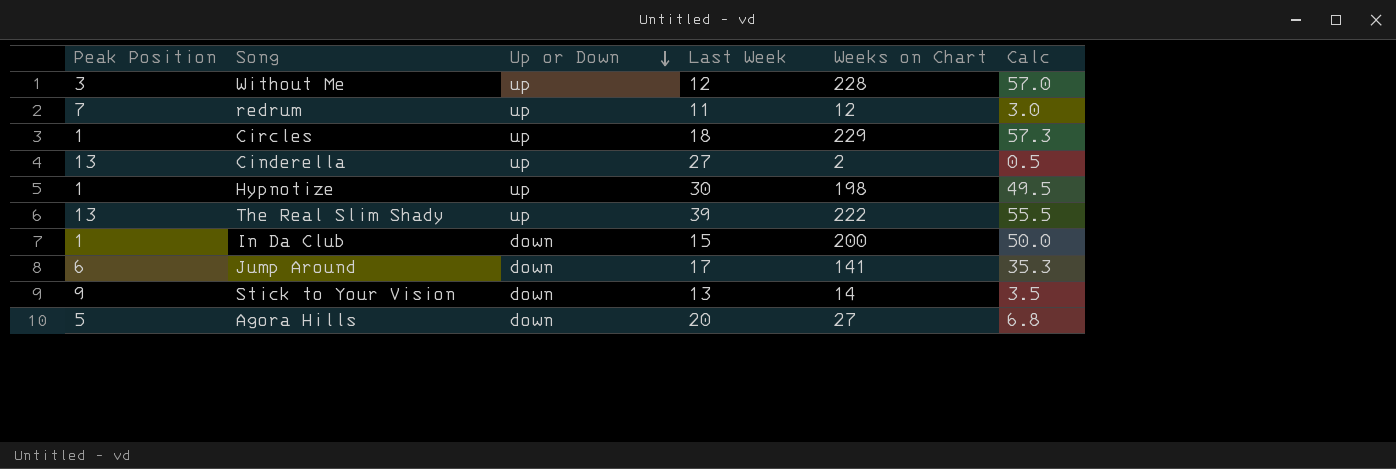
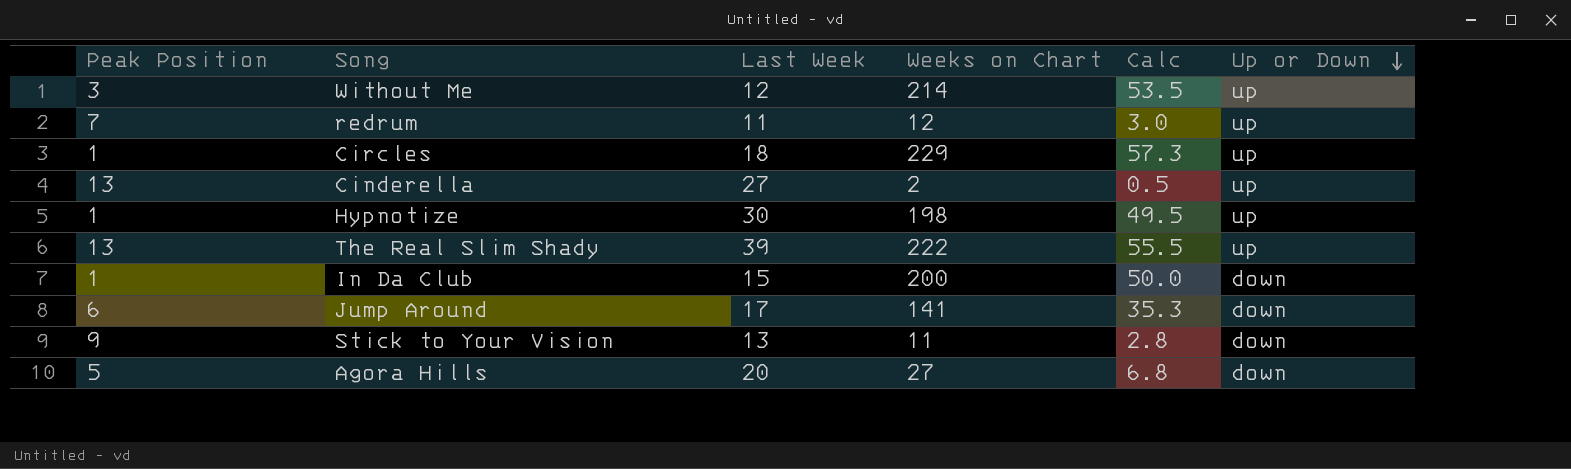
column Up or Down | position: 3 -> 6
Without Me | Weeks on Chart: 228 -> 214
Without Me | Calc: 57.0 -> 53.5
Stick to Your Vision | Weeks on Chart: 14 -> 11
Stick to Your Vision | Calc: 3.5 -> 2.8

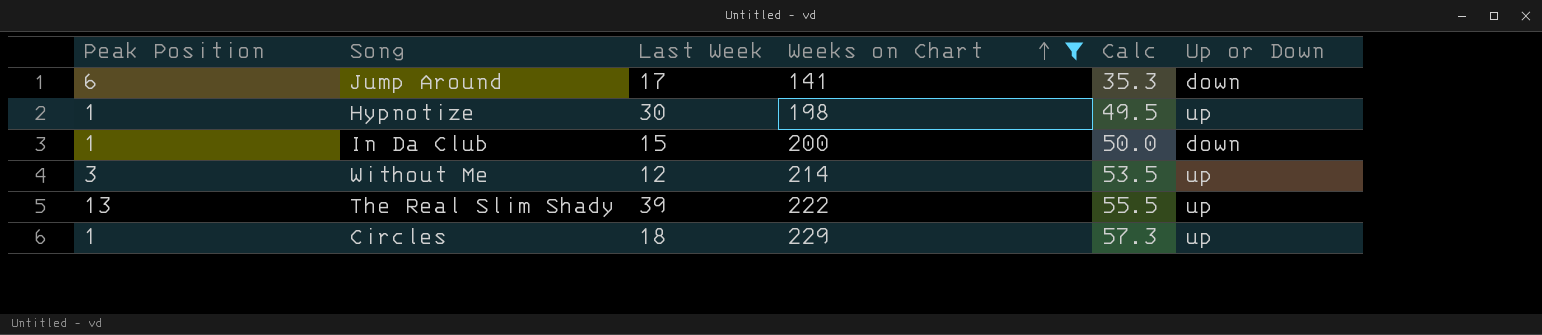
filter: none -> Weeks on Chart >= 141
row order: Up or Down descending -> Weeks on Chart ascending

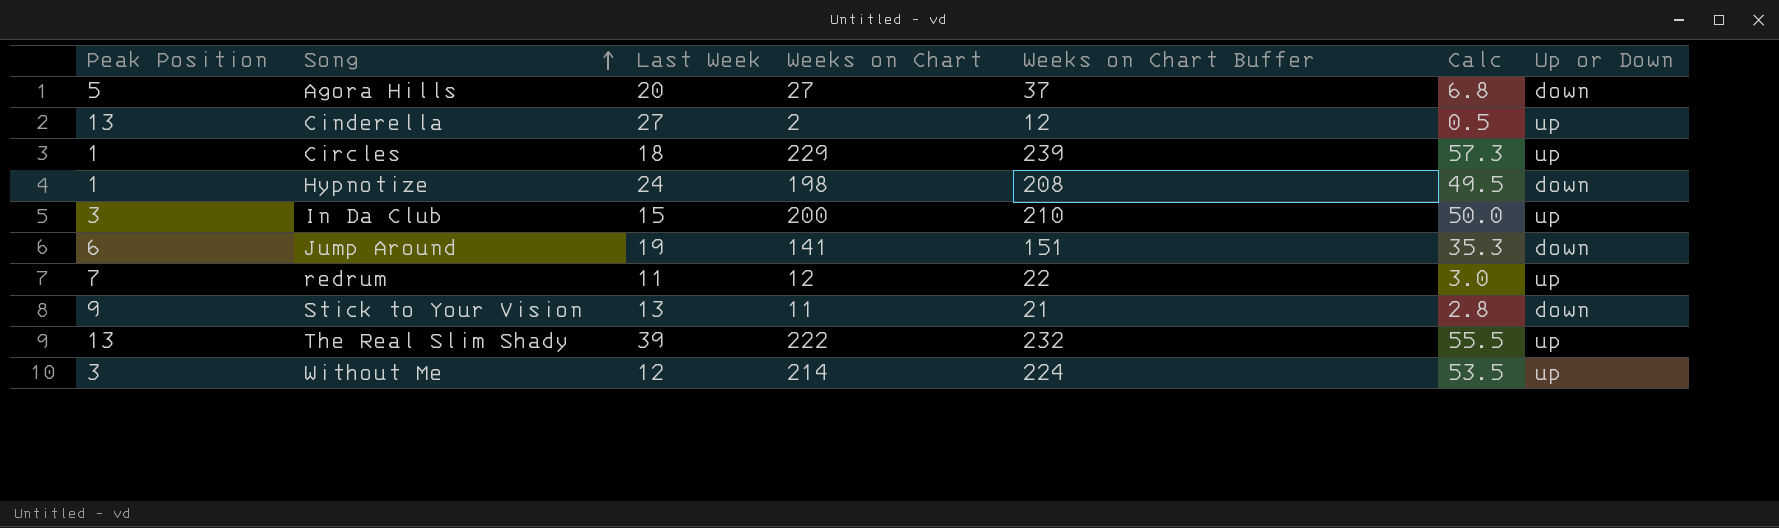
filter: Weeks on Chart >= 141 -> none
row order: Weeks on Chart ascending -> Song ascending
column Weeks on Chart Buffer | formula: none -> [Weeks on Chart] + 10
Hypnotize | Last Week: 30 -> 24
Hypnotize | Up or Down: up -> down
In Da Club | Peak Position: 1 -> 3
In Da Club | Up or Down: down -> up
Jump Around | Last Week: 17 -> 19

